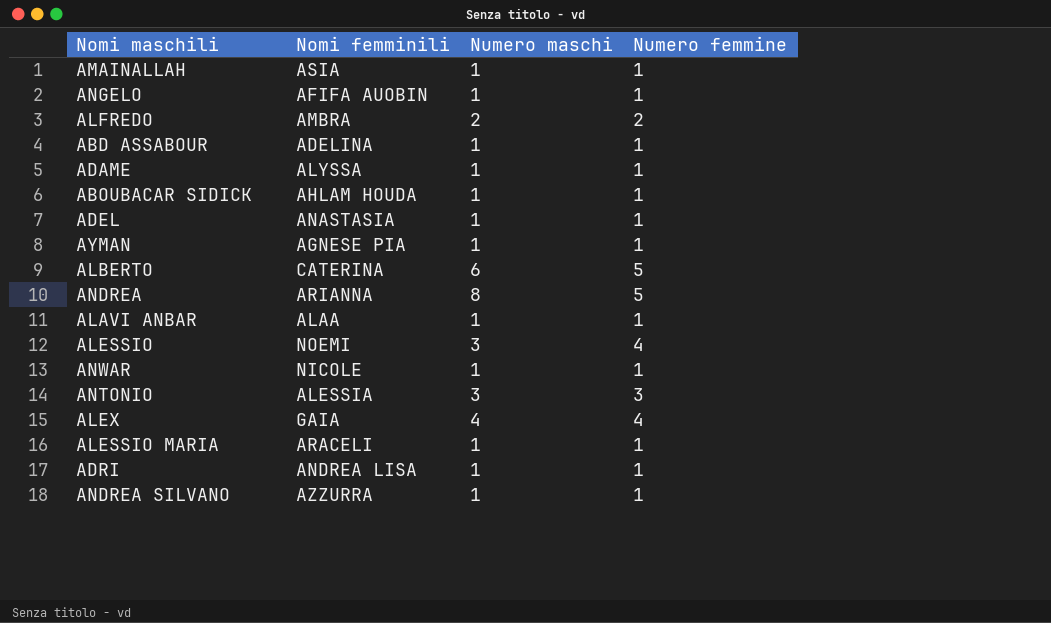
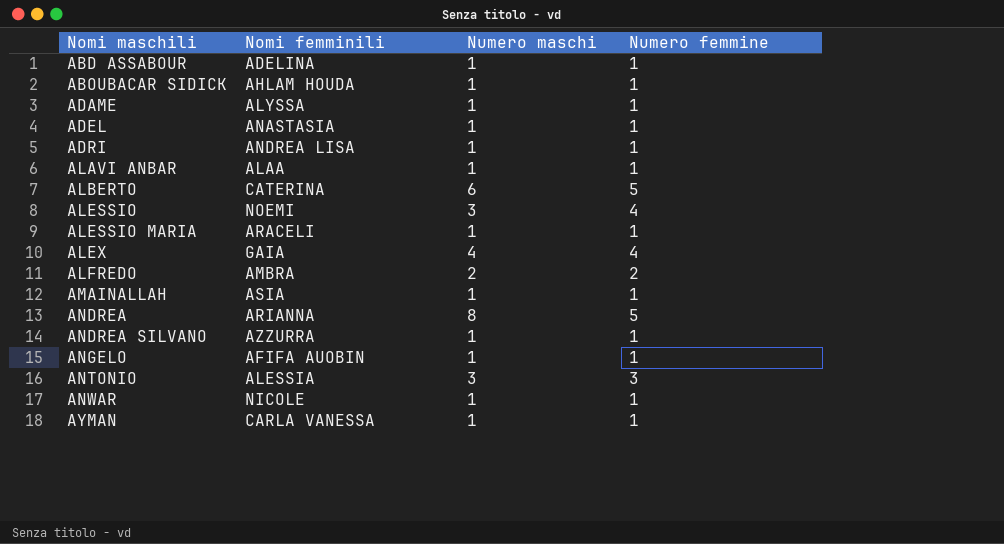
row order: none -> Nomi maschili ascending
AYMAN | Nomi femminili: AGNESE PIA -> CARLA VANESSA

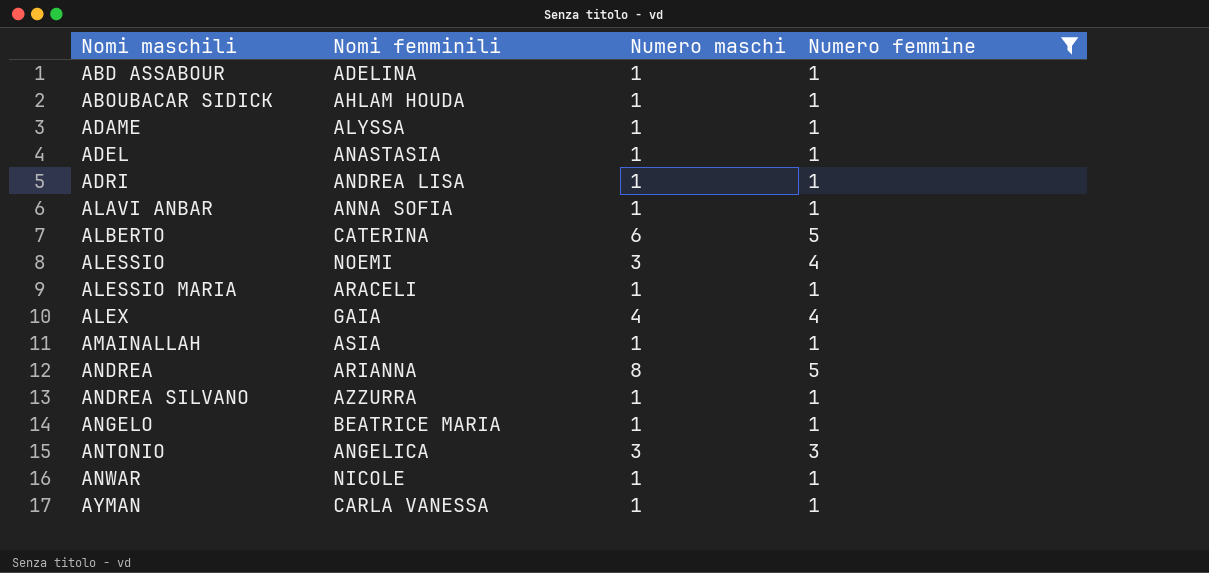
filter: none -> Numero femmine != 2
ALAVI ANBAR | Nomi femminili: ALAA -> ANNA SOFIA
ANGELO | Nomi femminili: AFIFA AUOBIN -> BEATRICE MARIA
ANTONIO | Nomi femminili: ALESSIA -> ANGELICA

